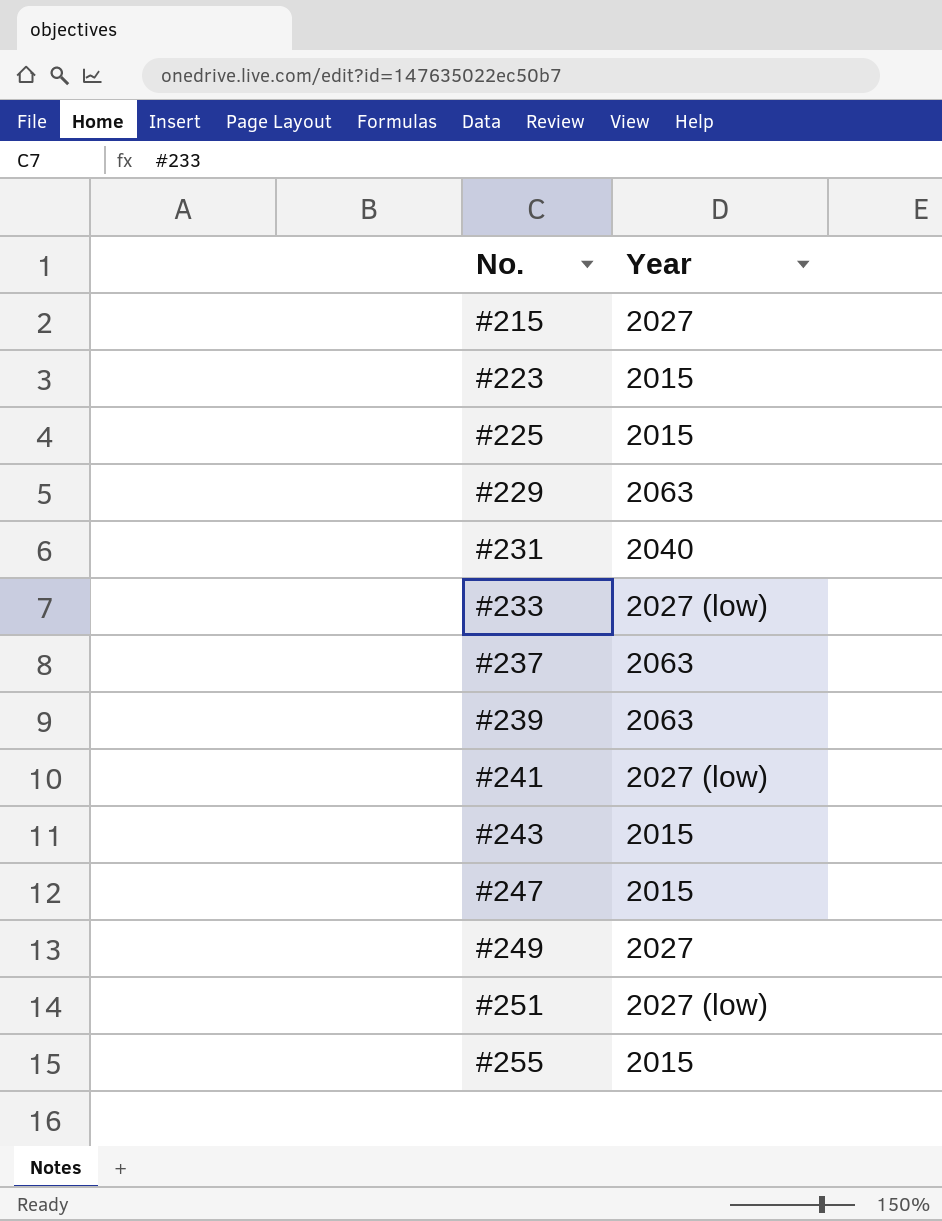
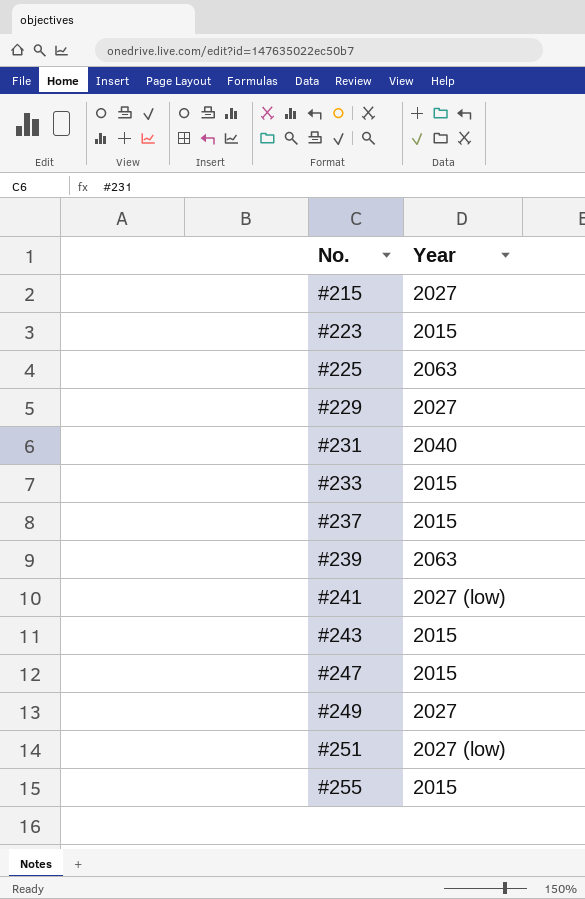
#225 | Year: 2015 -> 2063
#229 | Year: 2063 -> 2027
#233 | Year: 2027 (low) -> 2015
#237 | Year: 2063 -> 2015

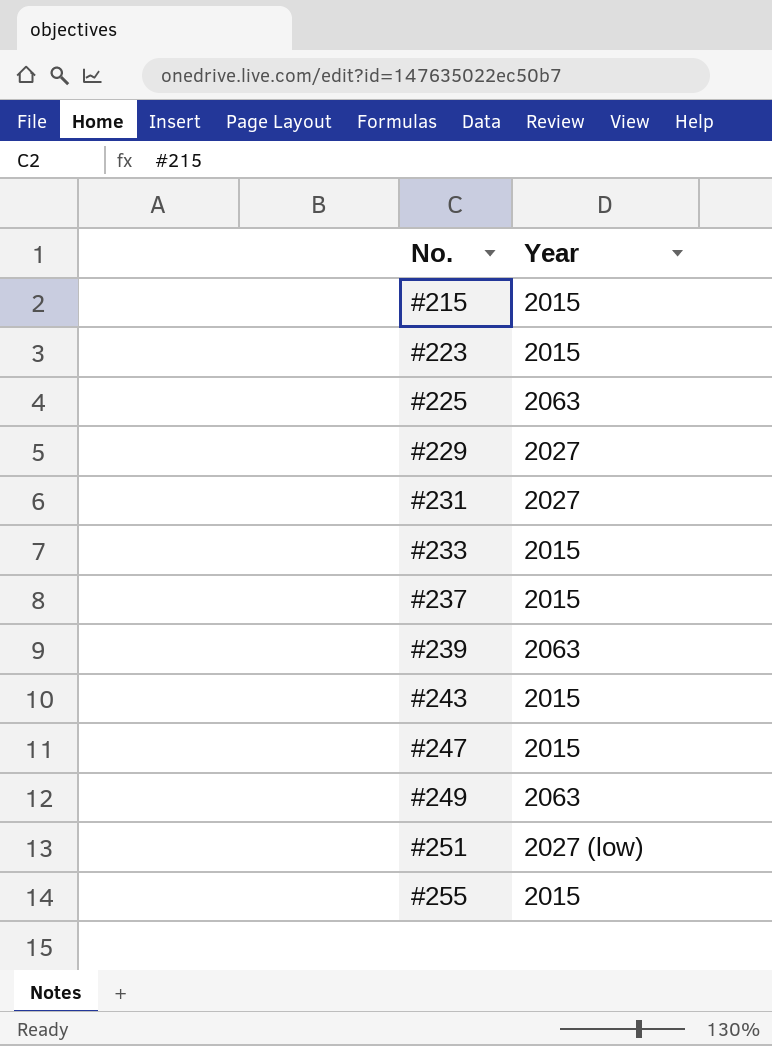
row #241: 2027 (low) -> none
#215 | Year: 2027 -> 2015
#231 | Year: 2040 -> 2027
#249 | Year: 2027 -> 2063

